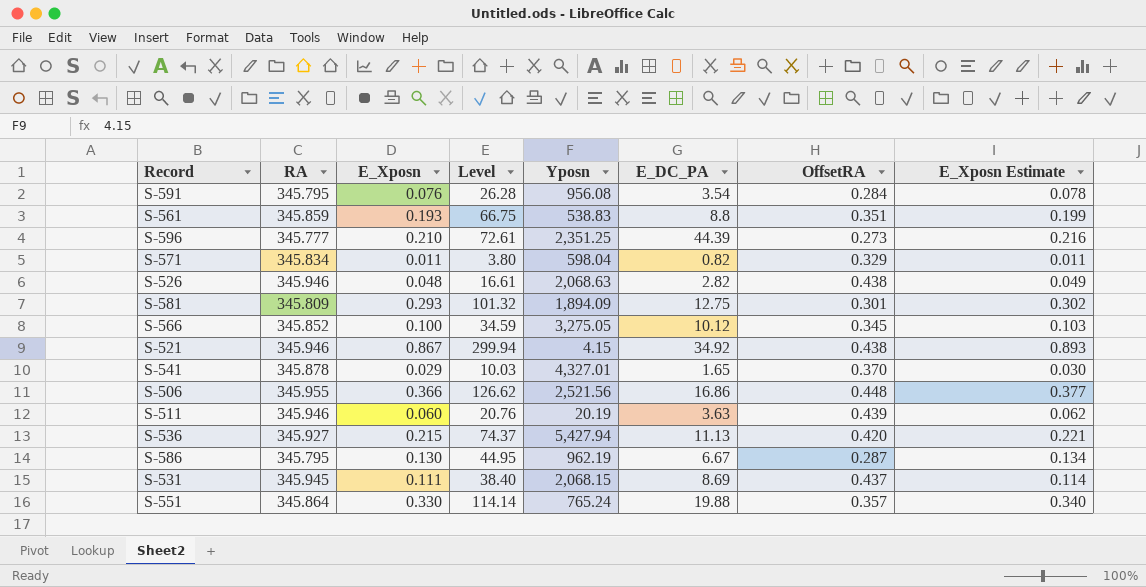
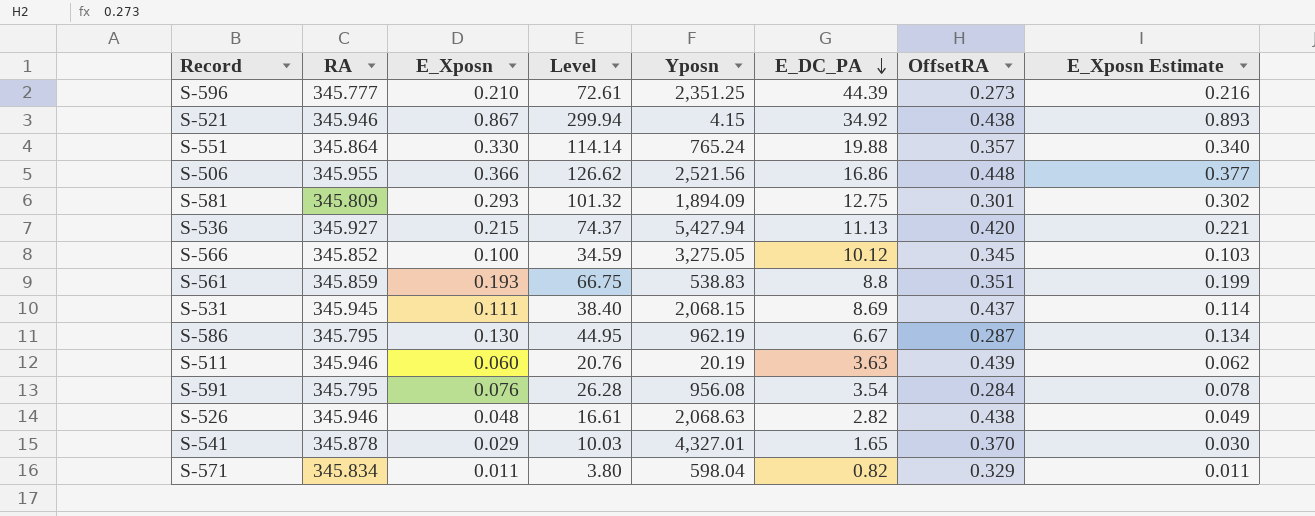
row order: none -> E_DC_PA descending

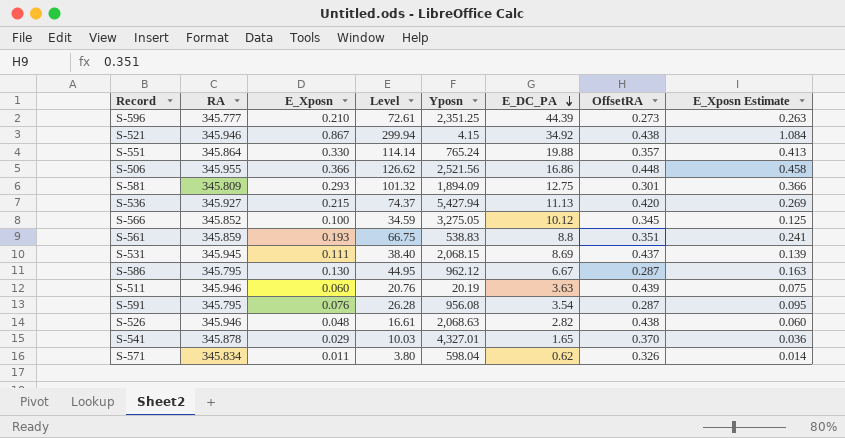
column E_Xposn Estimate | formula: [E_Xposn] * 1.03 -> [E_Xposn] * 1.25
S-586 | Yposn: 962.19 -> 962.12
S-591 | OffsetRA: 0.284 -> 0.287
S-571 | E_DC_PA: 0.82 -> 0.62
S-571 | OffsetRA: 0.329 -> 0.326

